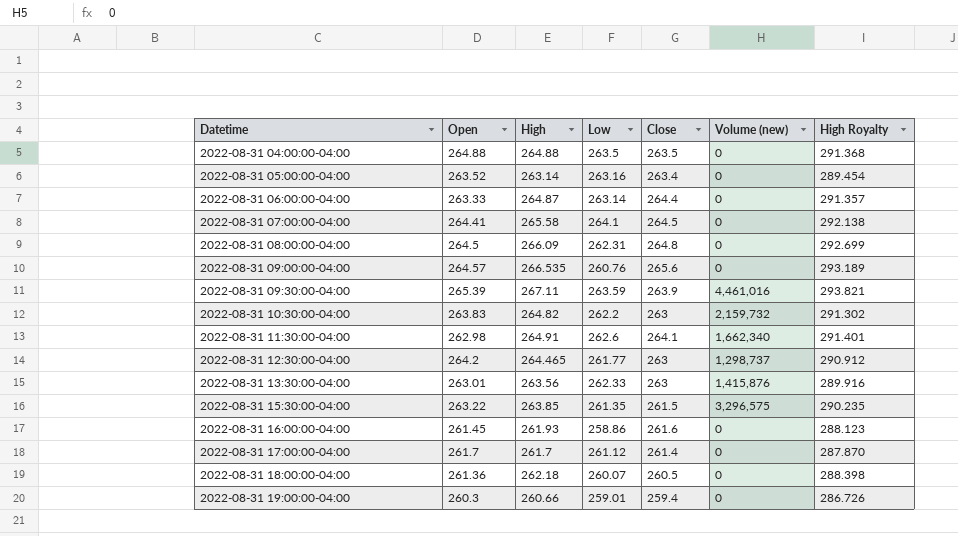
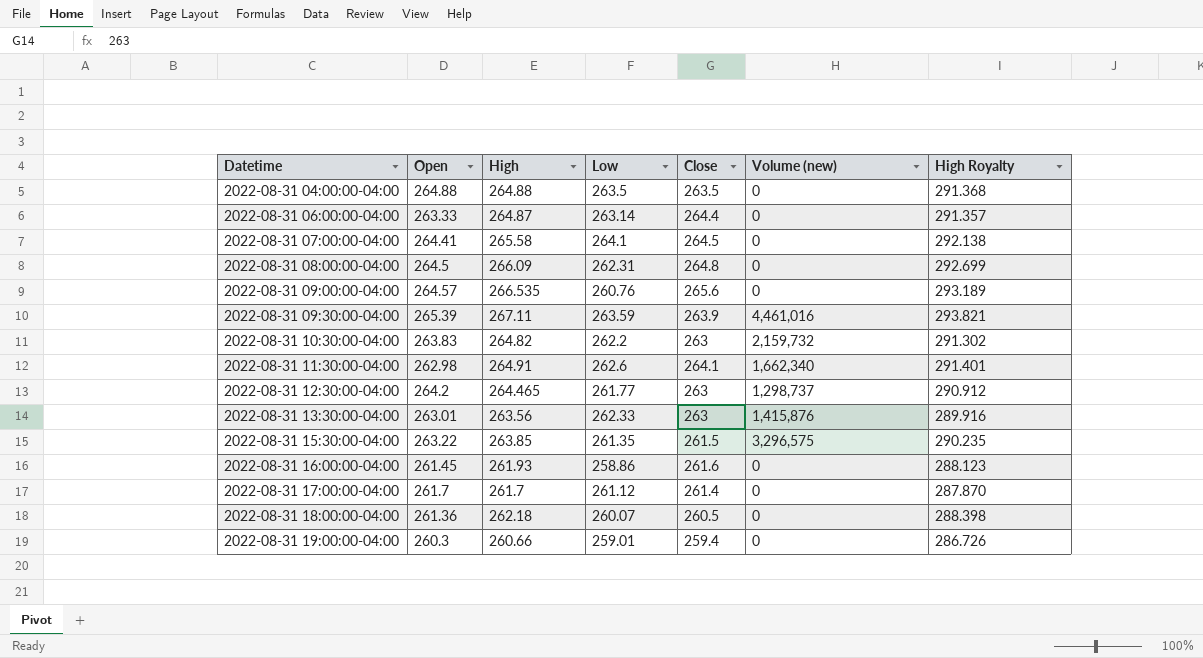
row 2022-08-31 05:00:00-04:00: 263.52 | 263.14 | 263.16 | 263.4 | 0 | 289.454 -> none

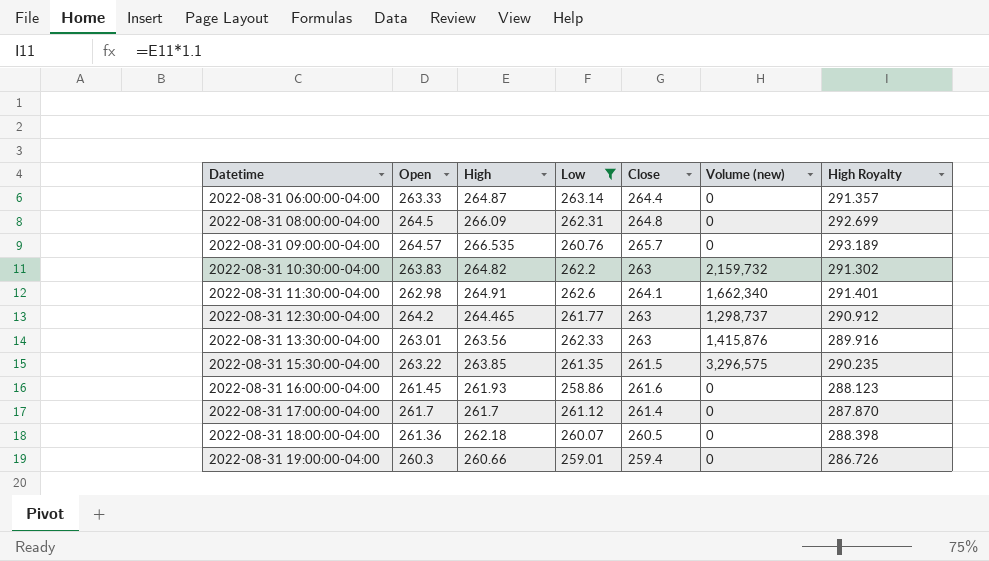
filter: none -> Low <= 263.14
2022-08-31 09:00:00-04:00 | Close: 265.6 -> 265.7

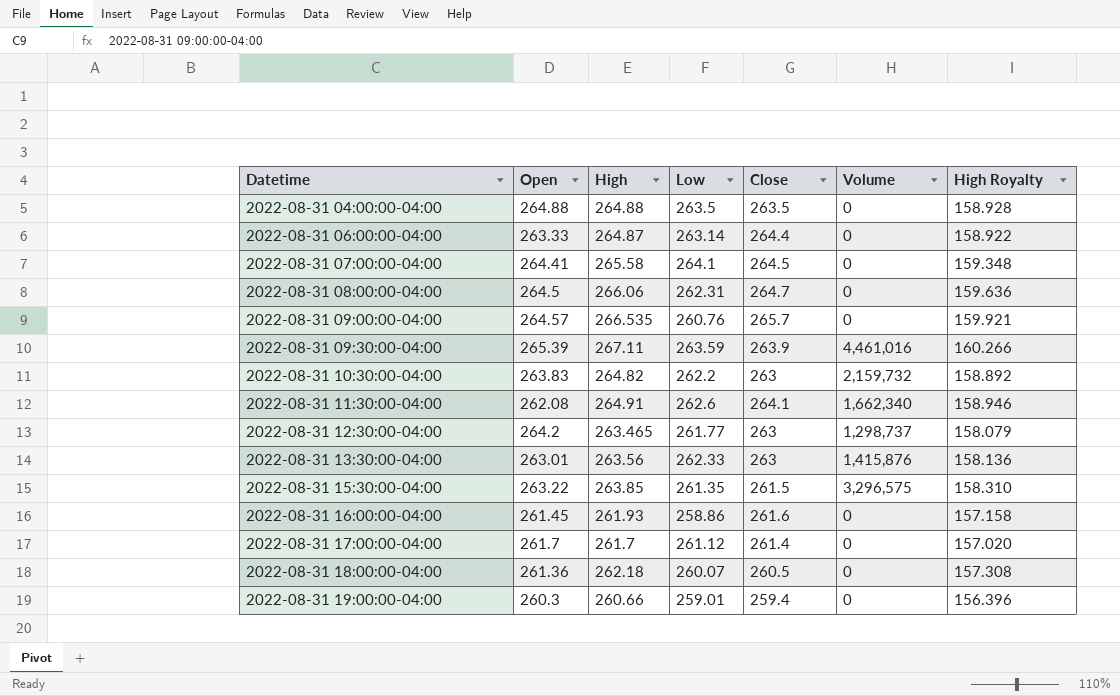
filter: Low <= 263.14 -> none
column name: Volume (new) -> Volume
column High Royalty | formula: [High] * 1.1 -> [High] * 0.6
2022-08-31 08:00:00-04:00 | High: 266.09 -> 266.06
2022-08-31 08:00:00-04:00 | Close: 264.8 -> 264.7
2022-08-31 11:30:00-04:00 | Open: 262.98 -> 262.08
2022-08-31 12:30:00-04:00 | High: 264.465 -> 263.465

